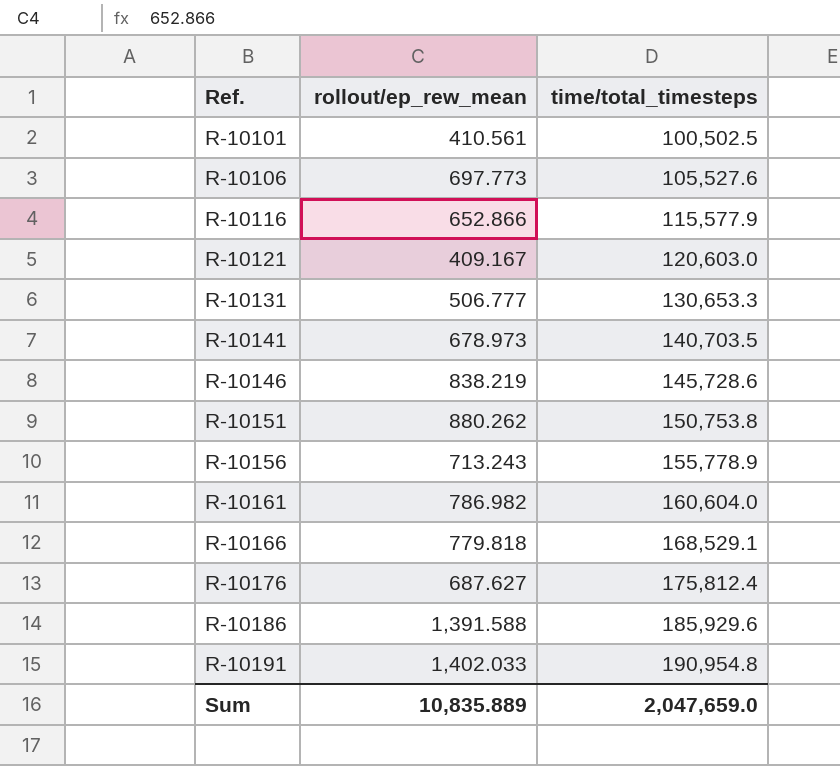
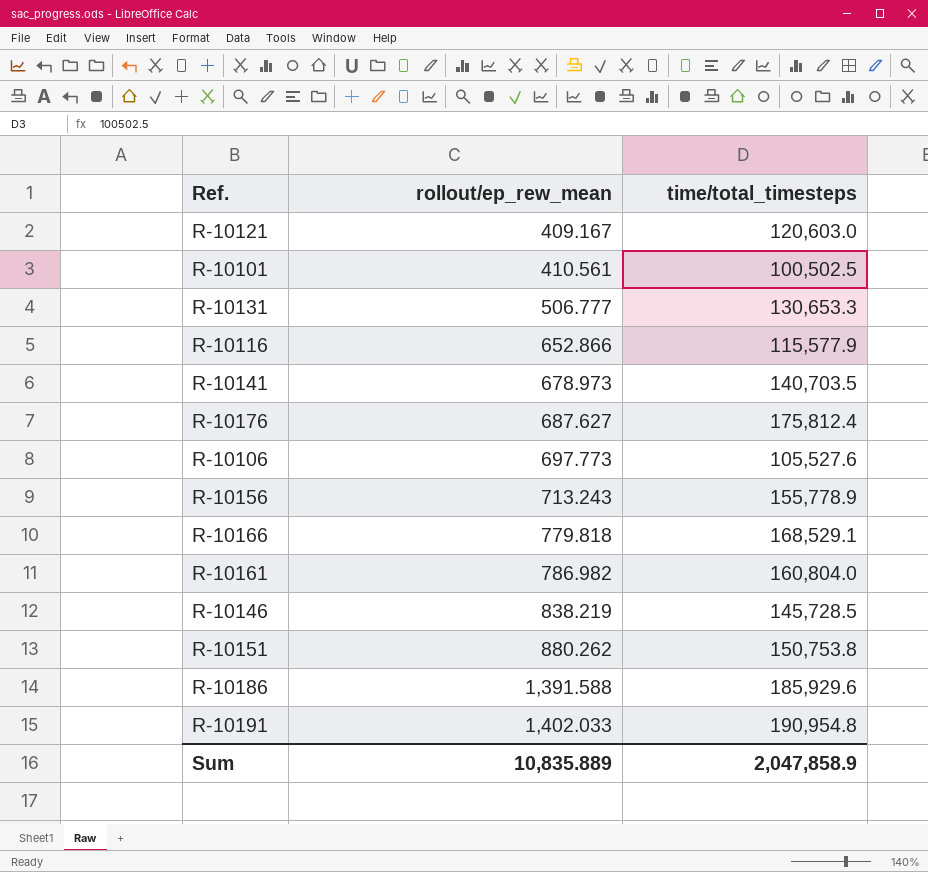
row order: Ref. ascending -> rollout/ep_rew_mean ascending
R-10161 | time/total_timesteps: 160,604.0 -> 160,804.0
R-10146 | time/total_timesteps: 145,728.6 -> 145,728.5
Sum | time/total_timesteps: 2,047,659.0 -> 2,047,858.9

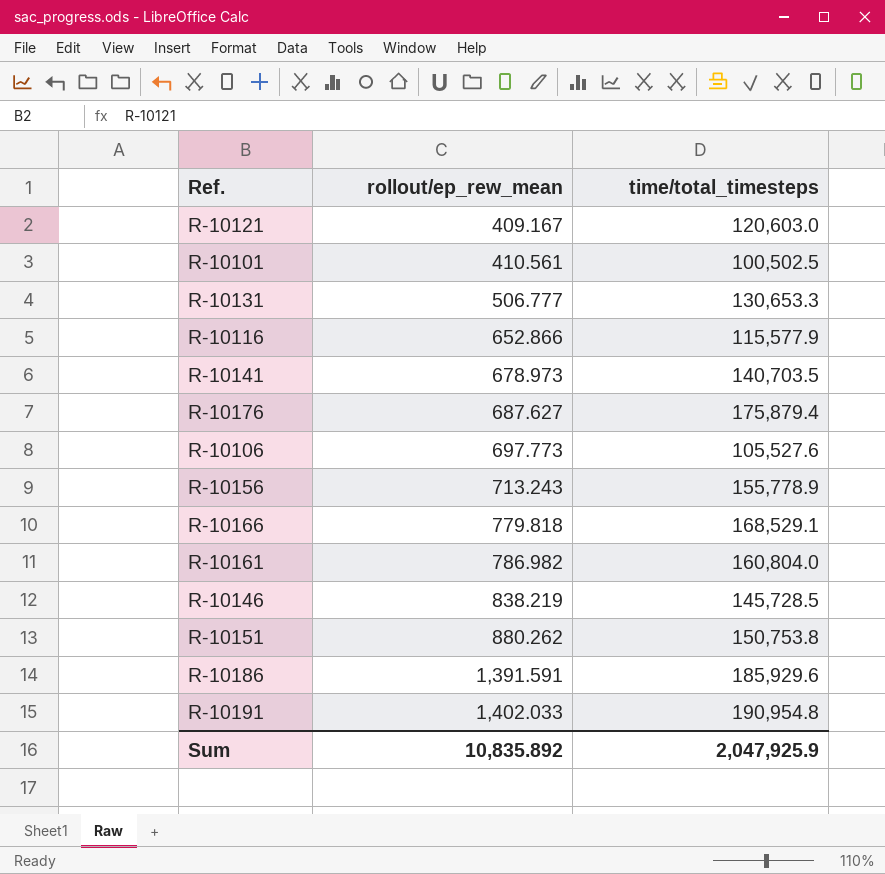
R-10176 | time/total_timesteps: 175,812.4 -> 175,879.4
R-10186 | rollout/ep_rew_mean: 1,391.588 -> 1,391.591
Sum | rollout/ep_rew_mean: 10,835.889 -> 10,835.892
Sum | time/total_timesteps: 2,047,858.9 -> 2,047,925.9

